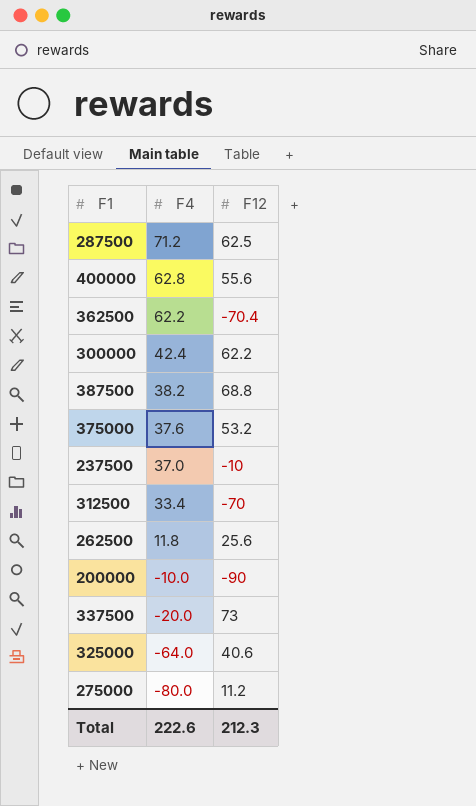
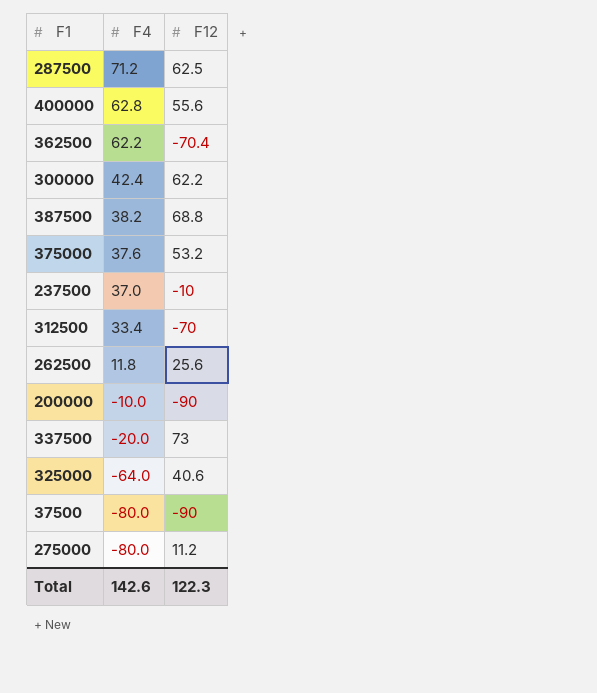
row 37500: none -> -80.0 | -90
Total | F4: 222.6 -> 142.6
Total | F12: 212.3 -> 122.3

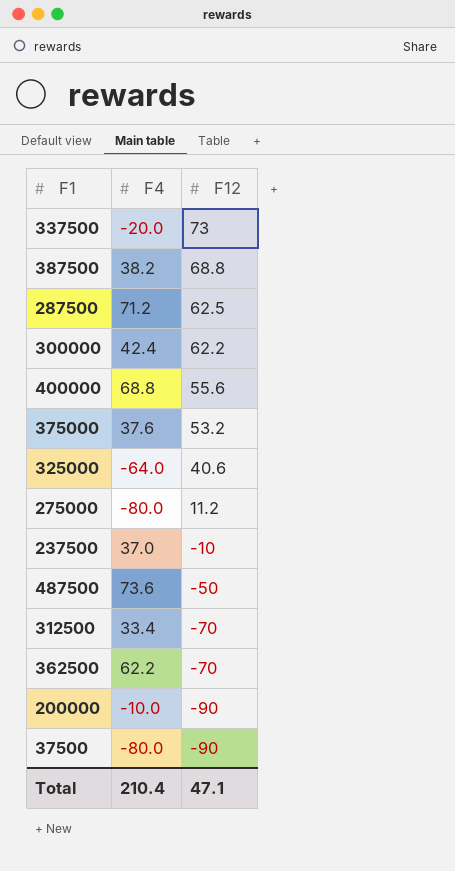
row order: F4 descending -> F12 descending
row 262500: 11.8 | 25.6 -> none
400000 | F4: 62.8 -> 68.8
row 487500: none -> 73.6 | -50
362500 | F12: -70.4 -> -70
Total | F4: 142.6 -> 210.4
Total | F12: 122.3 -> 47.1

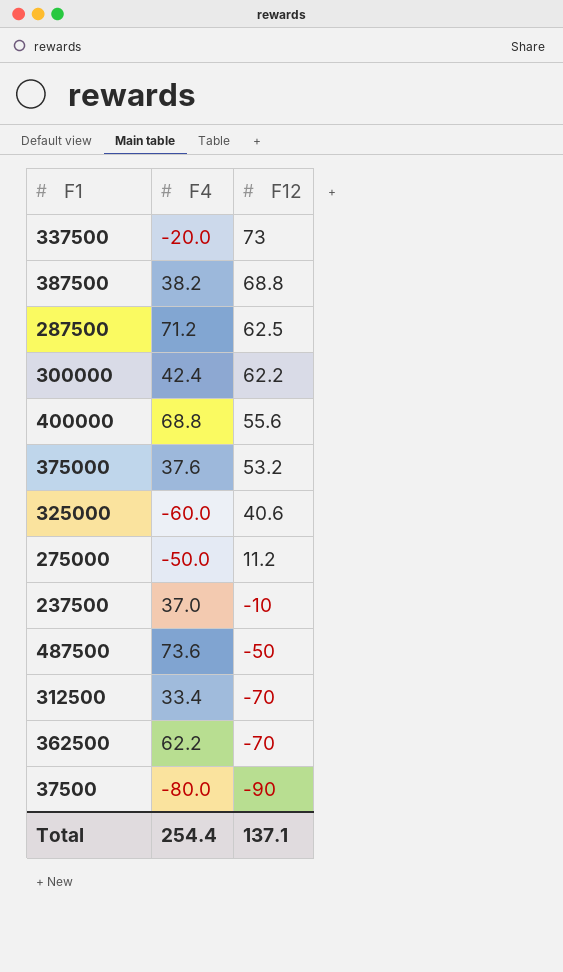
row 200000: -10.0 | -90 -> none
325000 | F4: -64.0 -> -60.0
275000 | F4: -80.0 -> -50.0
Total | F4: 210.4 -> 254.4
Total | F12: 47.1 -> 137.1

